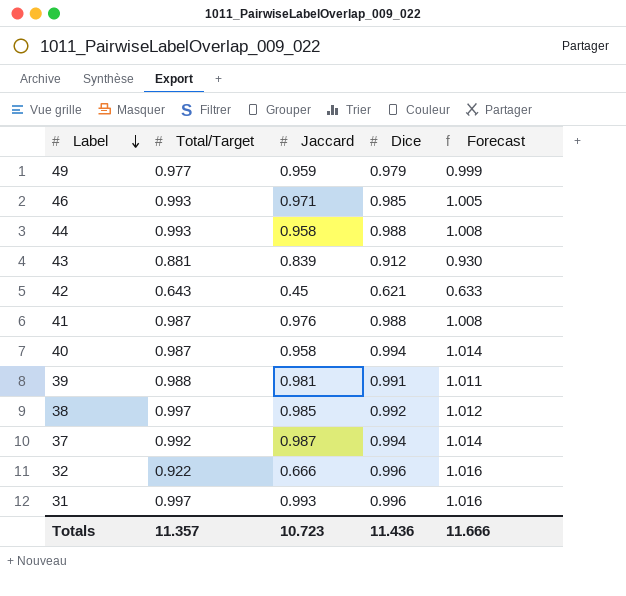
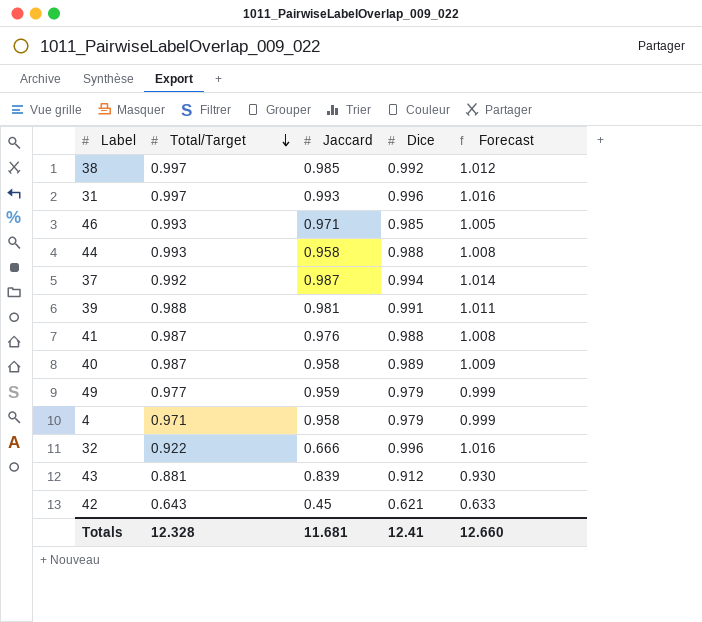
row order: Label descending -> Total/Target descending
40 | Dice: 0.994 -> 0.989
40 | Forecast: 1.014 -> 1.009
row 4: none -> 0.971 | 0.958 | 0.979 | 0.999
Totals | Total/Target: 11.357 -> 12.328
Totals | Jaccard: 10.723 -> 11.681
Totals | Dice: 11.436 -> 12.41
Totals | Forecast: 11.666 -> 12.660

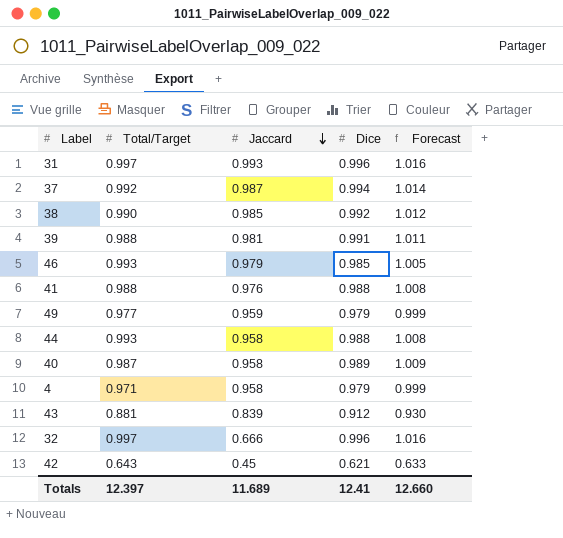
row order: Total/Target descending -> Jaccard descending
38 | Total/Target: 0.997 -> 0.990
46 | Jaccard: 0.971 -> 0.979
41 | Total/Target: 0.987 -> 0.988
32 | Total/Target: 0.922 -> 0.997
Totals | Total/Target: 12.328 -> 12.397
Totals | Jaccard: 11.681 -> 11.689

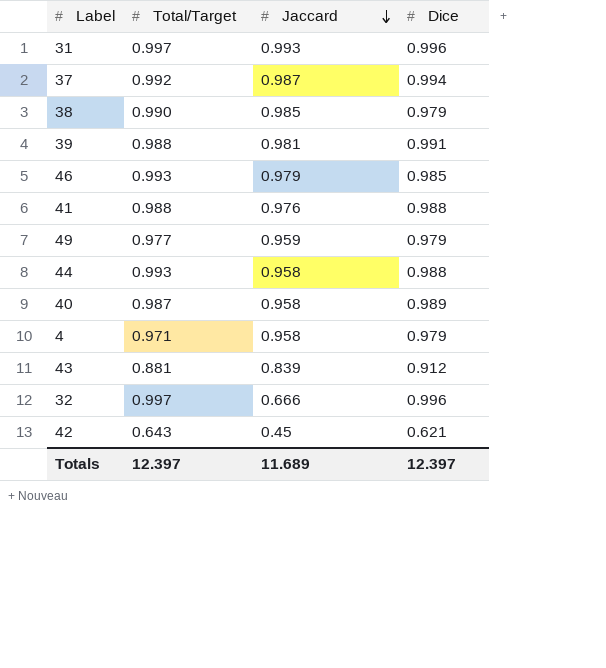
column Forecast | formula: [Dice] * 1.02 -> none
38 | Dice: 0.992 -> 0.979
Totals | Dice: 12.41 -> 12.397

